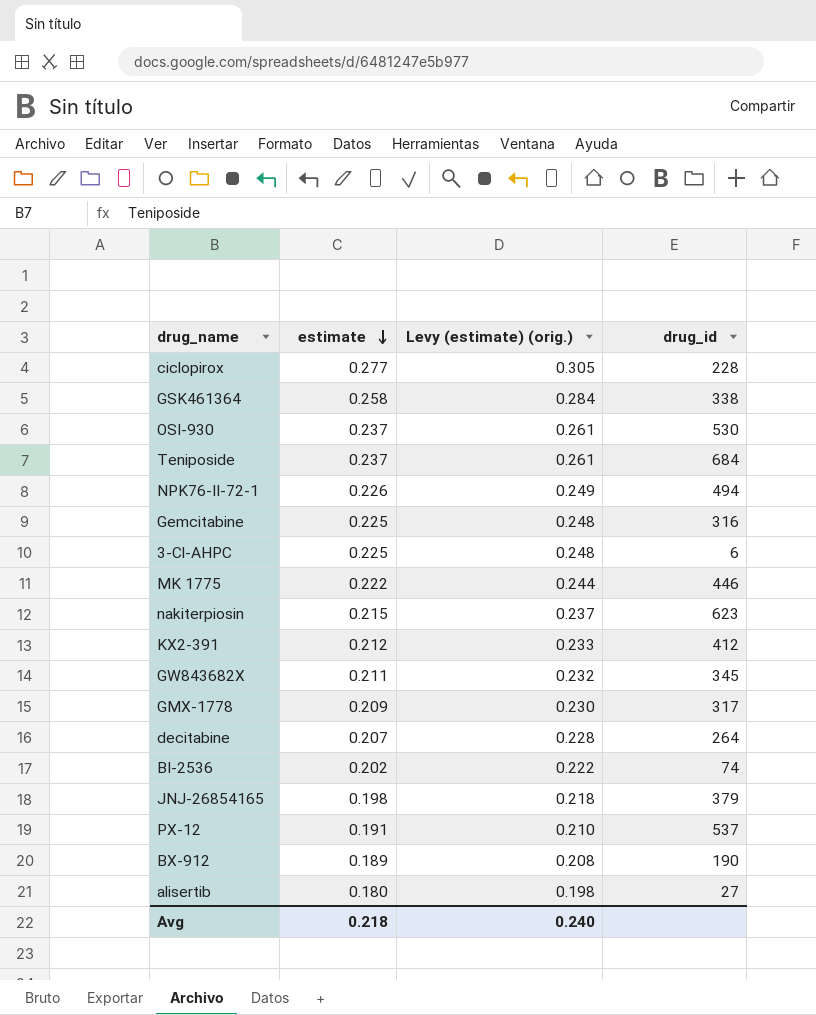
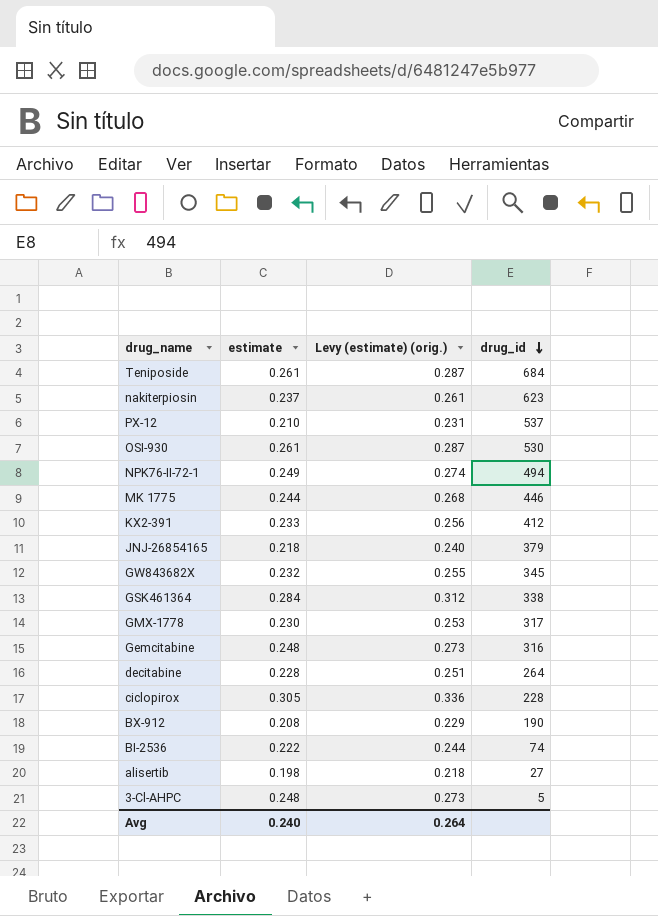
row order: estimate descending -> drug_id descending
Teniposide | estimate: 0.237 -> 0.261
Teniposide | Levy (estimate) (orig.): 0.261 -> 0.287
nakiterpiosin | estimate: 0.215 -> 0.237
nakiterpiosin | Levy (estimate) (orig.): 0.237 -> 0.261
PX-12 | estimate: 0.191 -> 0.210
PX-12 | Levy (estimate) (orig.): 0.210 -> 0.231
OSI-930 | estimate: 0.237 -> 0.261
OSI-930 | Levy (estimate) (orig.): 0.261 -> 0.287
NPK76-II-72-1 | estimate: 0.226 -> 0.249
NPK76-II-72-1 | Levy (estimate) (orig.): 0.249 -> 0.274
MK 1775 | estimate: 0.222 -> 0.244
MK 1775 | Levy (estimate) (orig.): 0.244 -> 0.268
KX2-391 | estimate: 0.212 -> 0.233
KX2-391 | Levy (estimate) (orig.): 0.233 -> 0.256
JNJ-26854165 | estimate: 0.198 -> 0.218
JNJ-26854165 | Levy (estimate) (orig.): 0.218 -> 0.240
GW843682X | estimate: 0.211 -> 0.232
GW843682X | Levy (estimate) (orig.): 0.232 -> 0.255
GSK461364 | estimate: 0.258 -> 0.284
GSK461364 | Levy (estimate) (orig.): 0.284 -> 0.312
GMX-1778 | estimate: 0.209 -> 0.230
GMX-1778 | Levy (estimate) (orig.): 0.230 -> 0.253
Gemcitabine | estimate: 0.225 -> 0.248
Gemcitabine | Levy (estimate) (orig.): 0.248 -> 0.273
decitabine | estimate: 0.207 -> 0.228
decitabine | Levy (estimate) (orig.): 0.228 -> 0.251
ciclopirox | estimate: 0.277 -> 0.305
ciclopirox | Levy (estimate) (orig.): 0.305 -> 0.336
BX-912 | estimate: 0.189 -> 0.208
BX-912 | Levy (estimate) (orig.): 0.208 -> 0.229
BI-2536 | estimate: 0.202 -> 0.222
BI-2536 | Levy (estimate) (orig.): 0.222 -> 0.244
alisertib | estimate: 0.180 -> 0.198
alisertib | Levy (estimate) (orig.): 0.198 -> 0.218
3-Cl-AHPC | estimate: 0.225 -> 0.248
3-Cl-AHPC | Levy (estimate) (orig.): 0.248 -> 0.273
3-Cl-AHPC | drug_id: 6 -> 5
Avg | estimate: 0.218 -> 0.240
Avg | Levy (estimate) (orig.): 0.240 -> 0.264

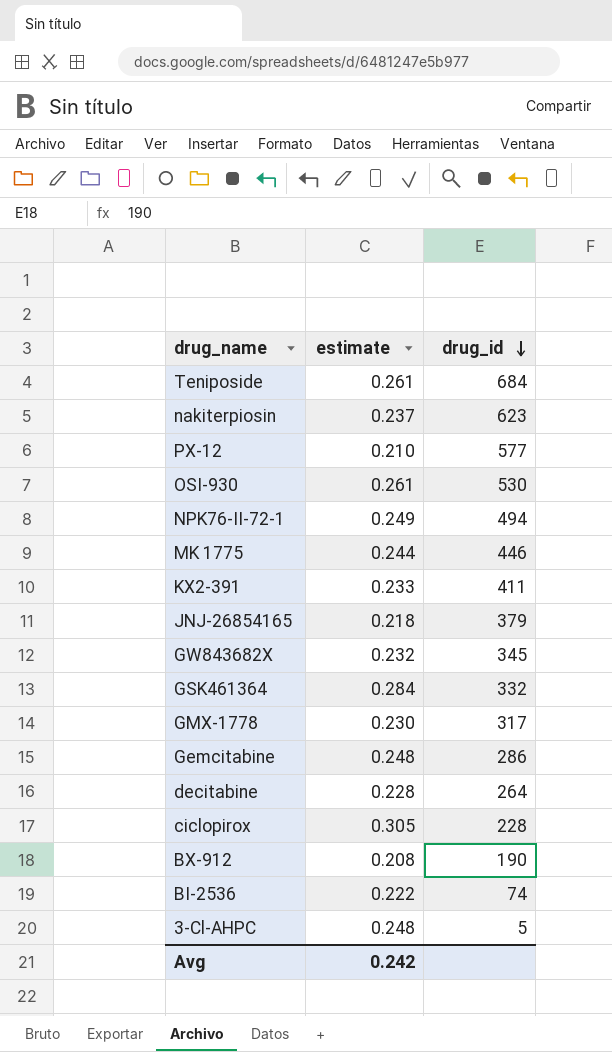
column Levy (estimate) (orig.) | formula: [estimate] * 1.1 -> none
row alisertib: 0.198 | 0.218 | 27 -> none
PX-12 | drug_id: 537 -> 577
KX2-391 | drug_id: 412 -> 411
GSK461364 | drug_id: 338 -> 332
Gemcitabine | drug_id: 316 -> 286
Avg | estimate: 0.240 -> 0.242

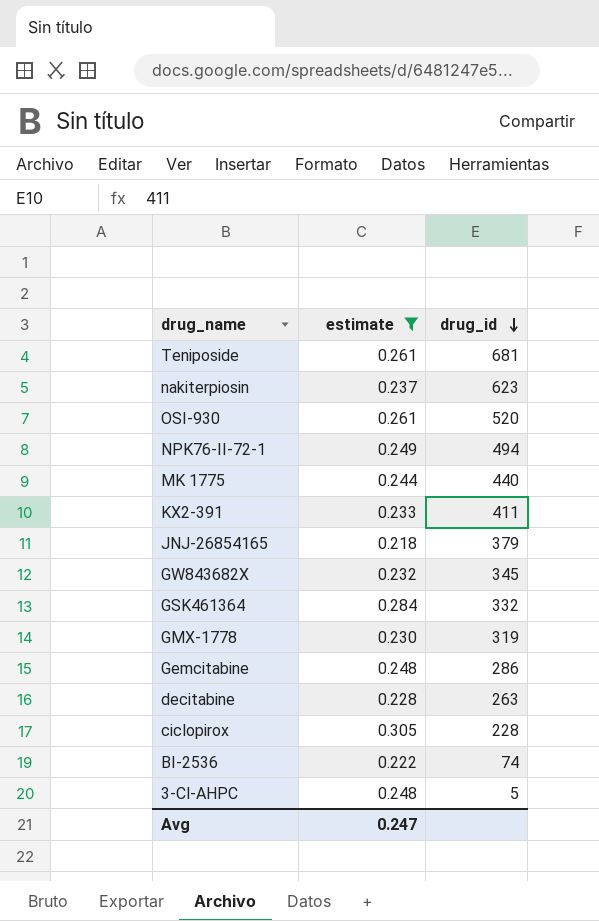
filter: none -> estimate >= 0.218
Teniposide | drug_id: 684 -> 681
OSI-930 | drug_id: 530 -> 520
MK 1775 | drug_id: 446 -> 440
GMX-1778 | drug_id: 317 -> 319
decitabine | drug_id: 264 -> 263
Avg | estimate: 0.242 -> 0.247

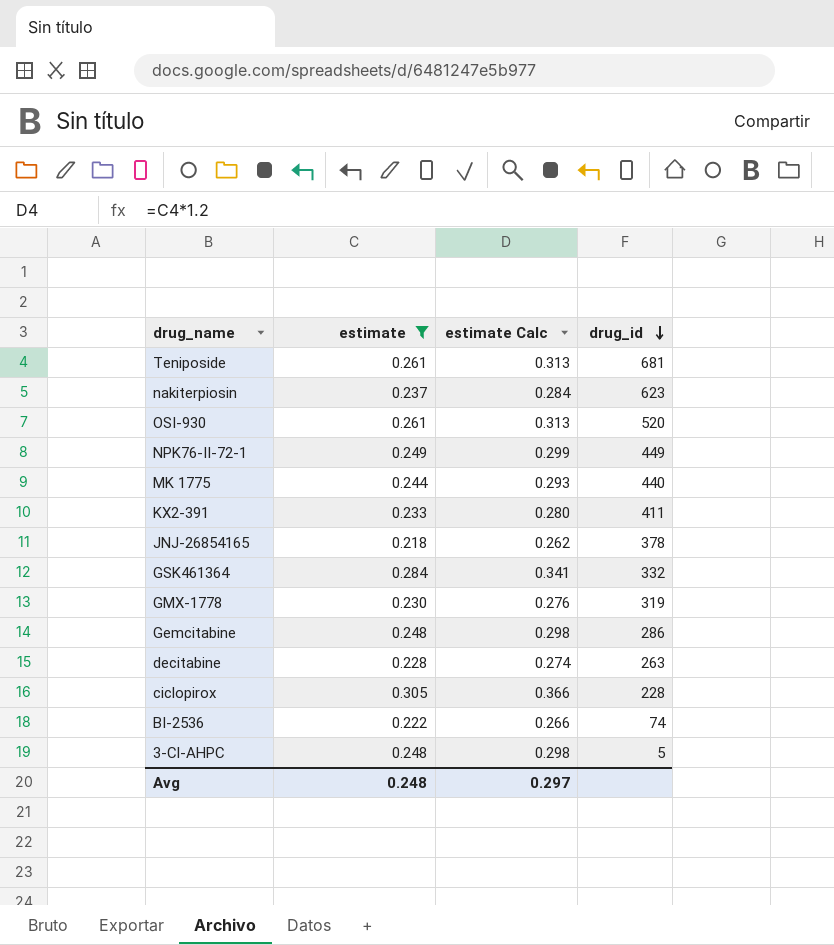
column estimate Calc | formula: none -> [estimate] * 1.2
row GW843682X: 0.232 | 345 -> none
NPK76-II-72-1 | drug_id: 494 -> 449
JNJ-26854165 | drug_id: 379 -> 378
Avg | estimate: 0.247 -> 0.248

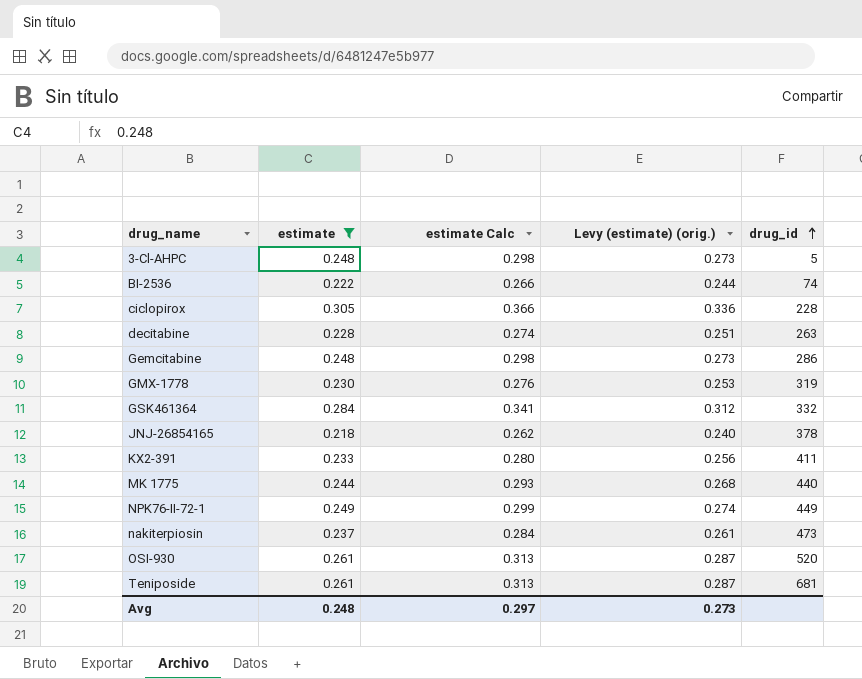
row order: drug_id descending -> drug_id ascending
column Levy (estimate) (orig.) | formula: none -> [estimate] * 1.1
nakiterpiosin | drug_id: 623 -> 473

